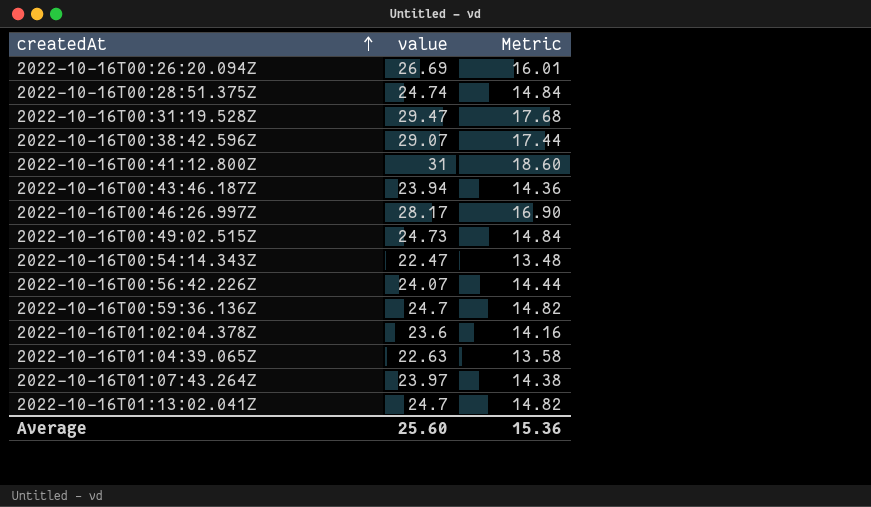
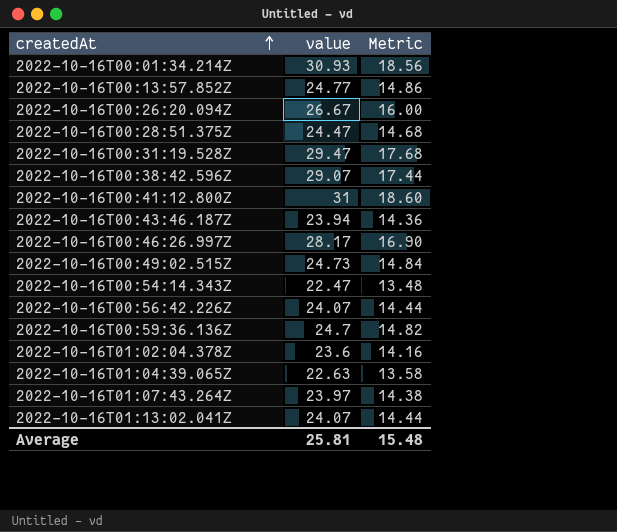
row 2022-10-16T00:01:34.214Z: none -> 30.93 | 18.56
row 2022-10-16T00:13:57.852Z: none -> 24.77 | 14.86
2022-10-16T00:26:20.094Z | value: 26.69 -> 26.67
2022-10-16T00:26:20.094Z | Metric: 16.01 -> 16.00
2022-10-16T00:28:51.375Z | value: 24.74 -> 24.47
2022-10-16T00:28:51.375Z | Metric: 14.84 -> 14.68
2022-10-16T01:13:02.041Z | value: 24.7 -> 24.07
2022-10-16T01:13:02.041Z | Metric: 14.82 -> 14.44
Average | value: 25.60 -> 25.81
Average | Metric: 15.36 -> 15.48

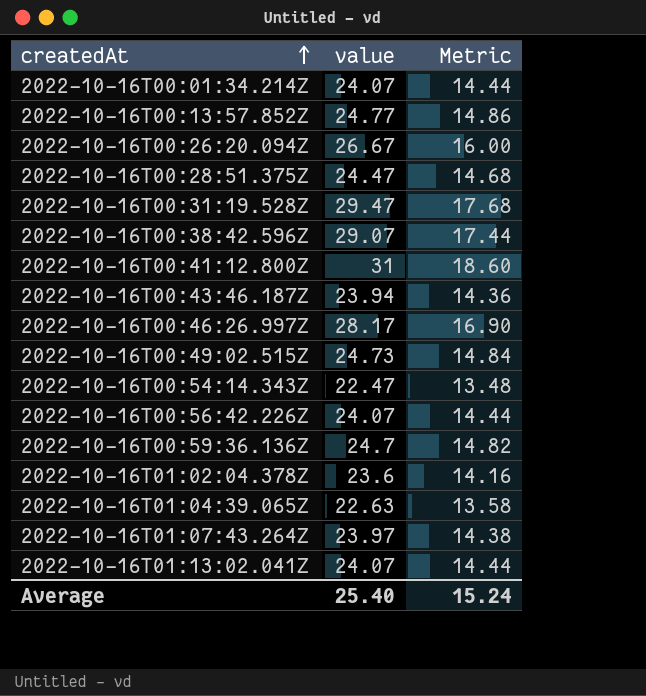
2022-10-16T00:01:34.214Z | value: 30.93 -> 24.07
2022-10-16T00:01:34.214Z | Metric: 18.56 -> 14.44
Average | value: 25.81 -> 25.40
Average | Metric: 15.48 -> 15.24

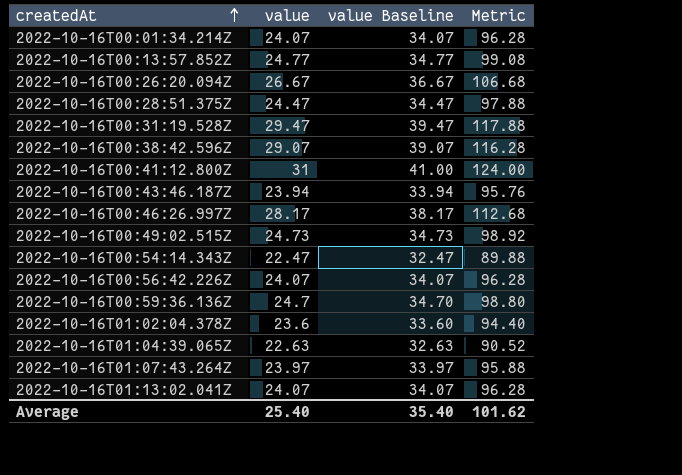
column value Baseline | formula: none -> [value] + 10
column Metric | formula: [value] * 0.6 -> [value] * 4
Average | Metric: 15.24 -> 101.62

